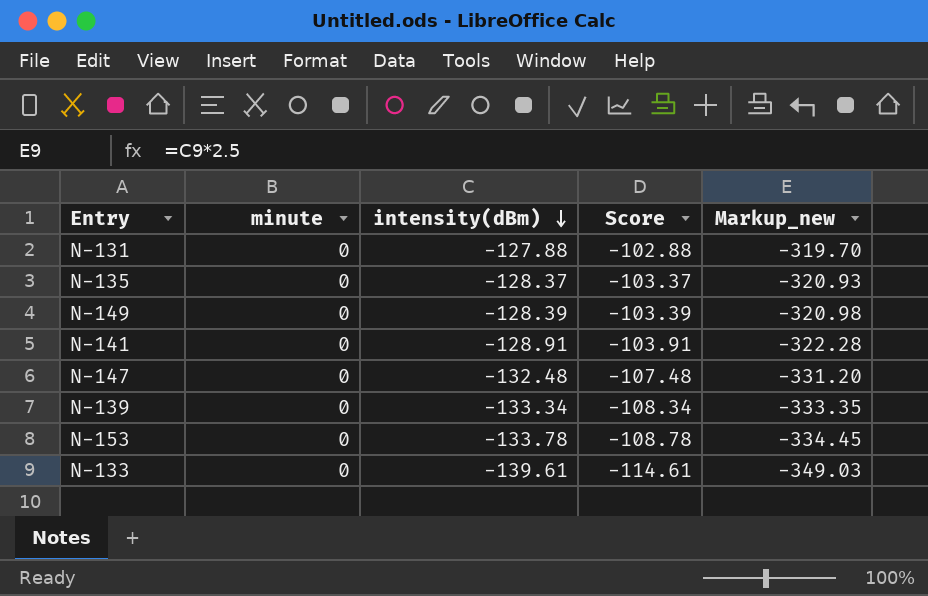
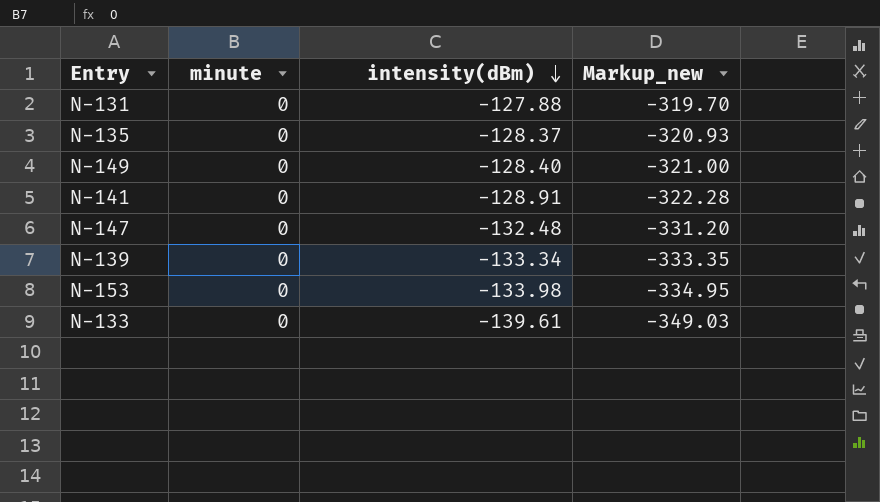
column Score | formula: [intensity(dBm)] + 25 -> none
N-149 | intensity(dBm): -128.39 -> -128.40
N-149 | Markup_new: -320.98 -> -321.00
N-153 | intensity(dBm): -133.78 -> -133.98
N-153 | Markup_new: -334.45 -> -334.95

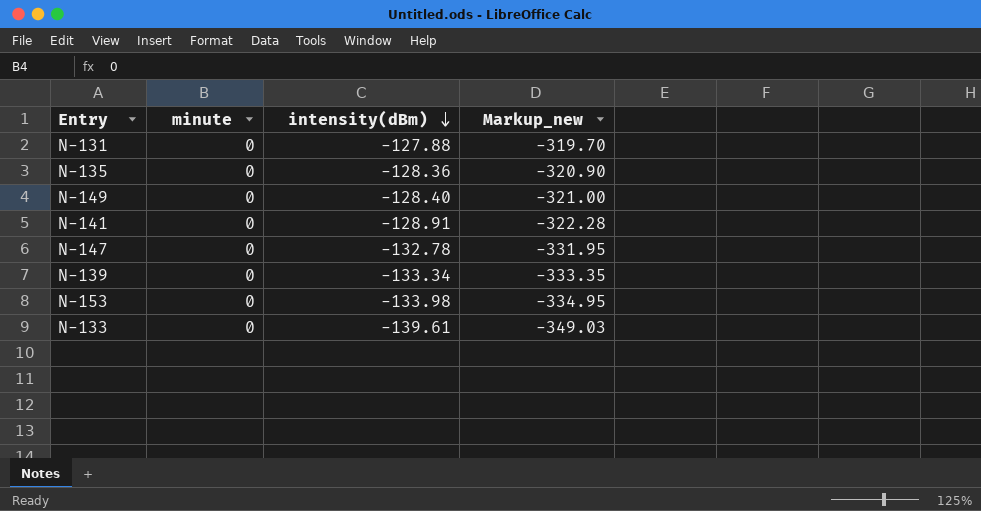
N-135 | intensity(dBm): -128.37 -> -128.36
N-135 | Markup_new: -320.93 -> -320.90
N-147 | intensity(dBm): -132.48 -> -132.78
N-147 | Markup_new: -331.20 -> -331.95

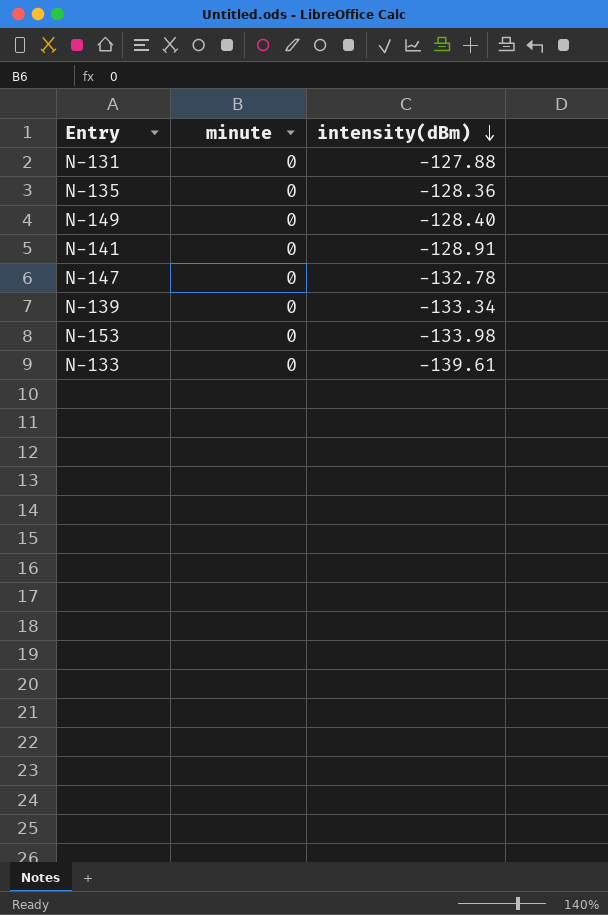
column Markup_new | formula: [intensity(dBm)] * 2.5 -> none

